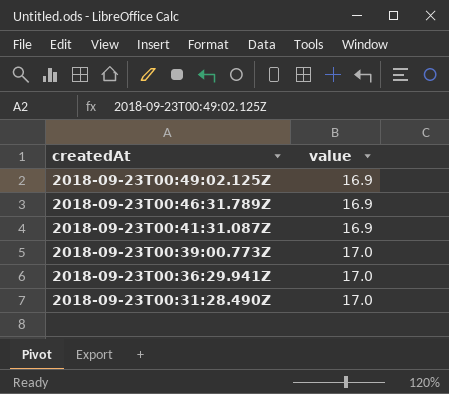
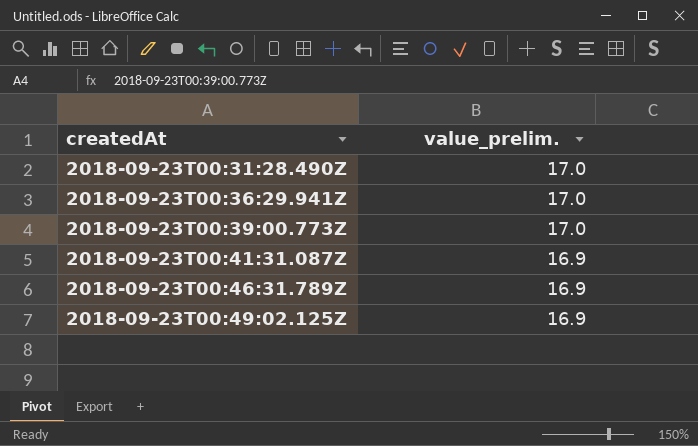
row order: createdAt descending -> createdAt ascending
column name: value -> value_prelim.

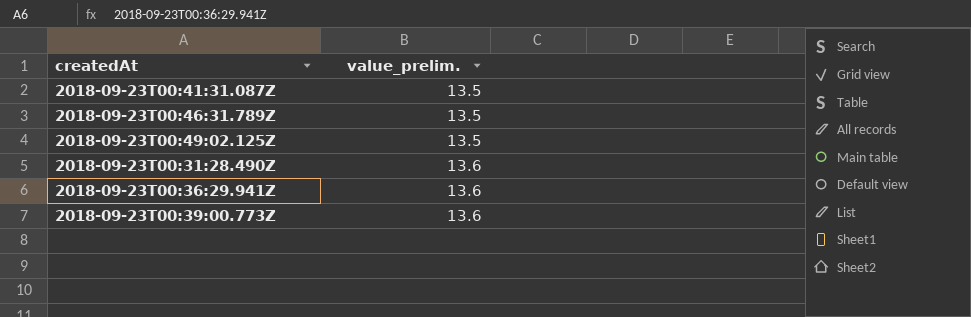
row order: createdAt ascending -> value_prelim. ascending
2018-09-23T00:41:31.087Z | value_prelim.: 16.9 -> 13.5
2018-09-23T00:46:31.789Z | value_prelim.: 16.9 -> 13.5
2018-09-23T00:49:02.125Z | value_prelim.: 16.9 -> 13.5
2018-09-23T00:31:28.490Z | value_prelim.: 17.0 -> 13.6
2018-09-23T00:36:29.941Z | value_prelim.: 17.0 -> 13.6
2018-09-23T00:39:00.773Z | value_prelim.: 17.0 -> 13.6

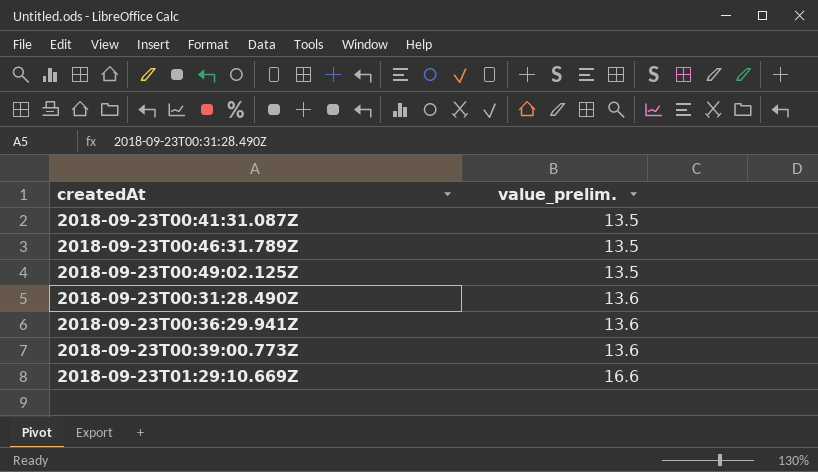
row 2018-09-23T01:29:10.669Z: none -> 16.6

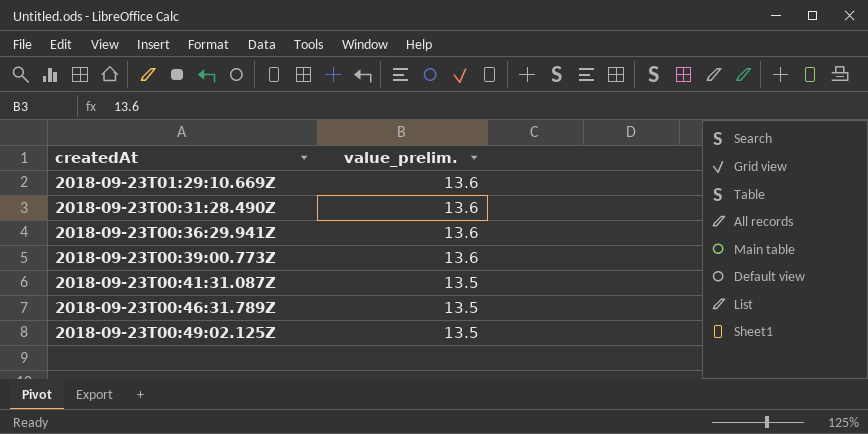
row order: value_prelim. ascending -> value_prelim. descending
2018-09-23T01:29:10.669Z | value_prelim.: 16.6 -> 13.6

